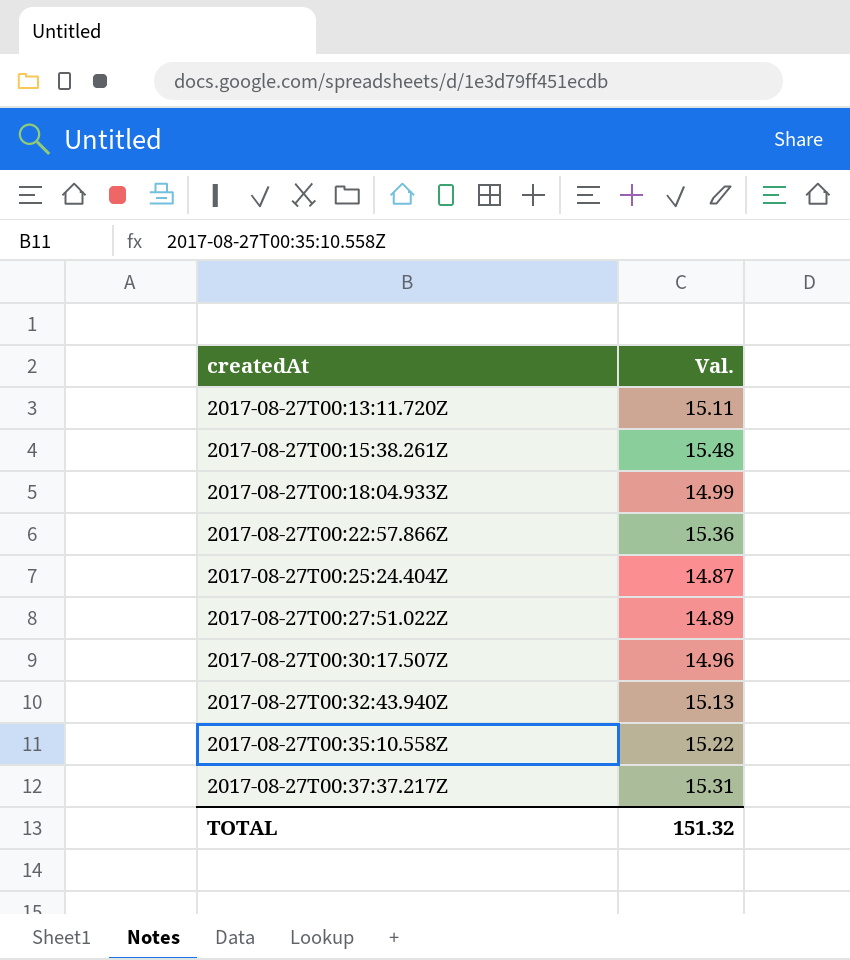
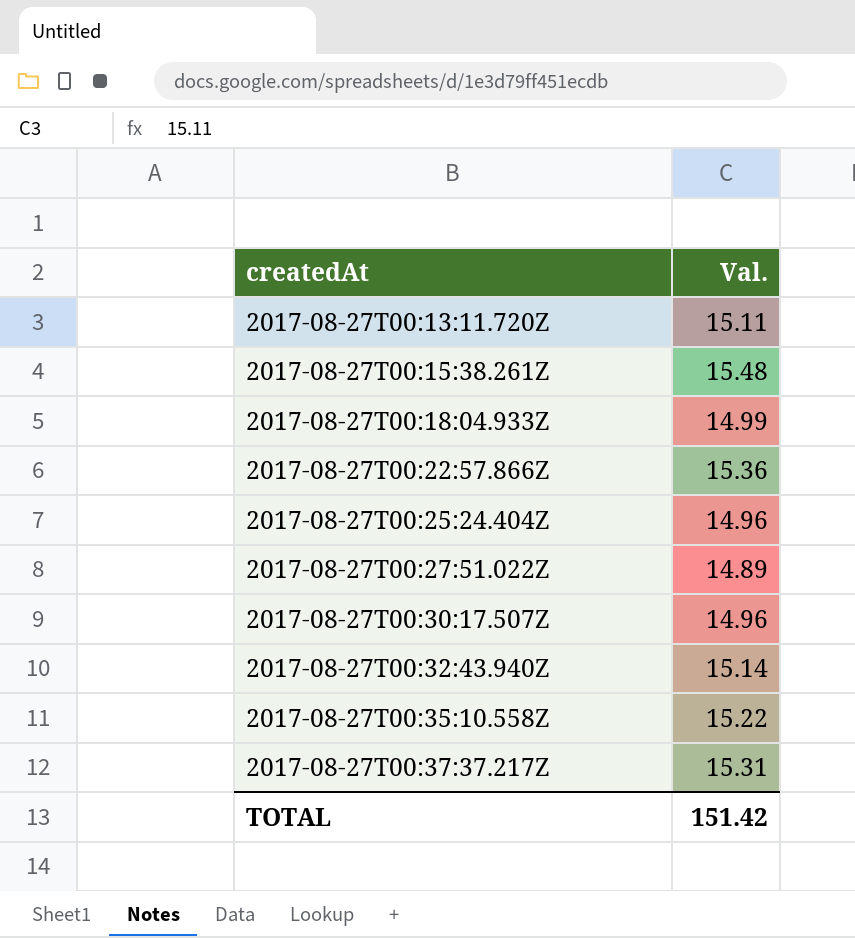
2017-08-27T00:25:24.404Z | Val.: 14.87 -> 14.96
2017-08-27T00:32:43.940Z | Val.: 15.13 -> 15.14
TOTAL | Val.: 151.32 -> 151.42

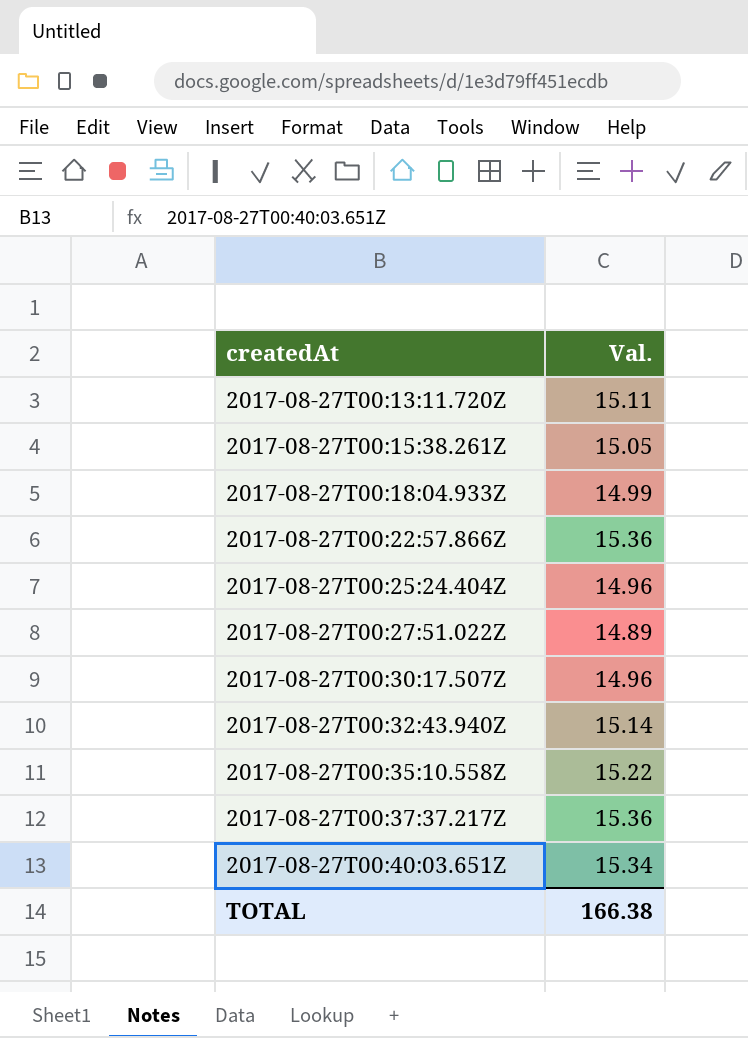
2017-08-27T00:15:38.261Z | Val.: 15.48 -> 15.05
2017-08-27T00:37:37.217Z | Val.: 15.31 -> 15.36
row 2017-08-27T00:40:03.651Z: none -> 15.34
TOTAL | Val.: 151.42 -> 166.38

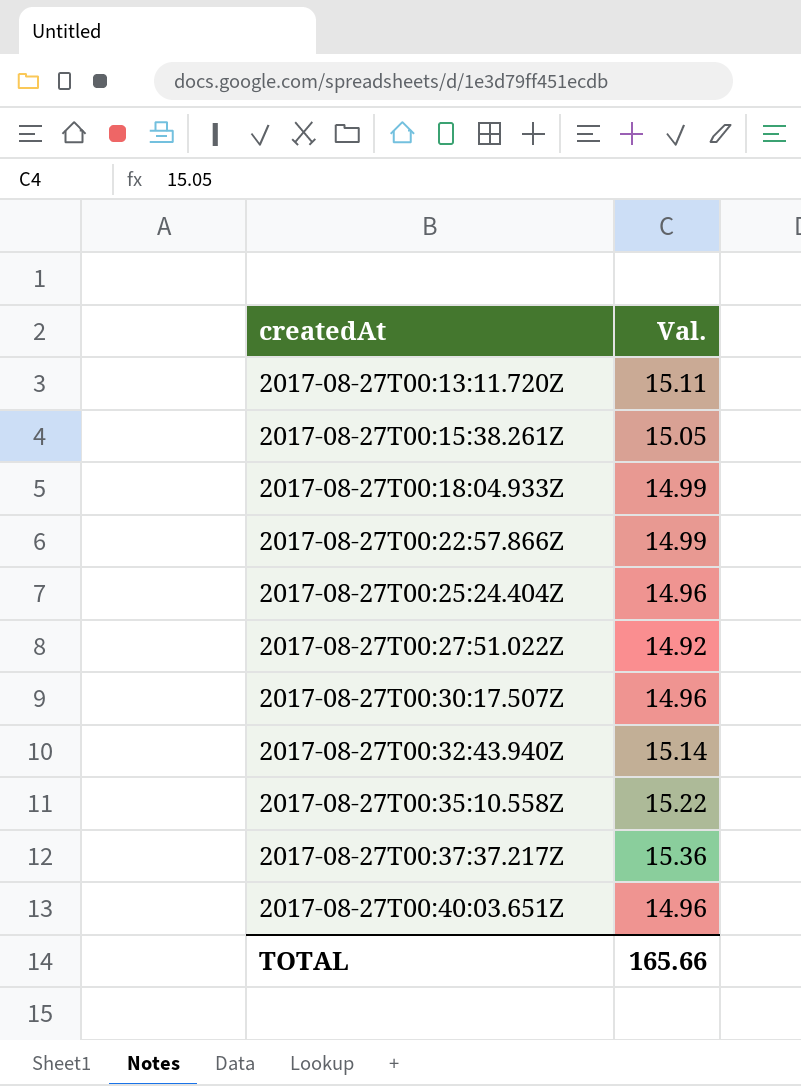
2017-08-27T00:22:57.866Z | Val.: 15.36 -> 14.99
2017-08-27T00:27:51.022Z | Val.: 14.89 -> 14.92
2017-08-27T00:40:03.651Z | Val.: 15.34 -> 14.96
TOTAL | Val.: 166.38 -> 165.66

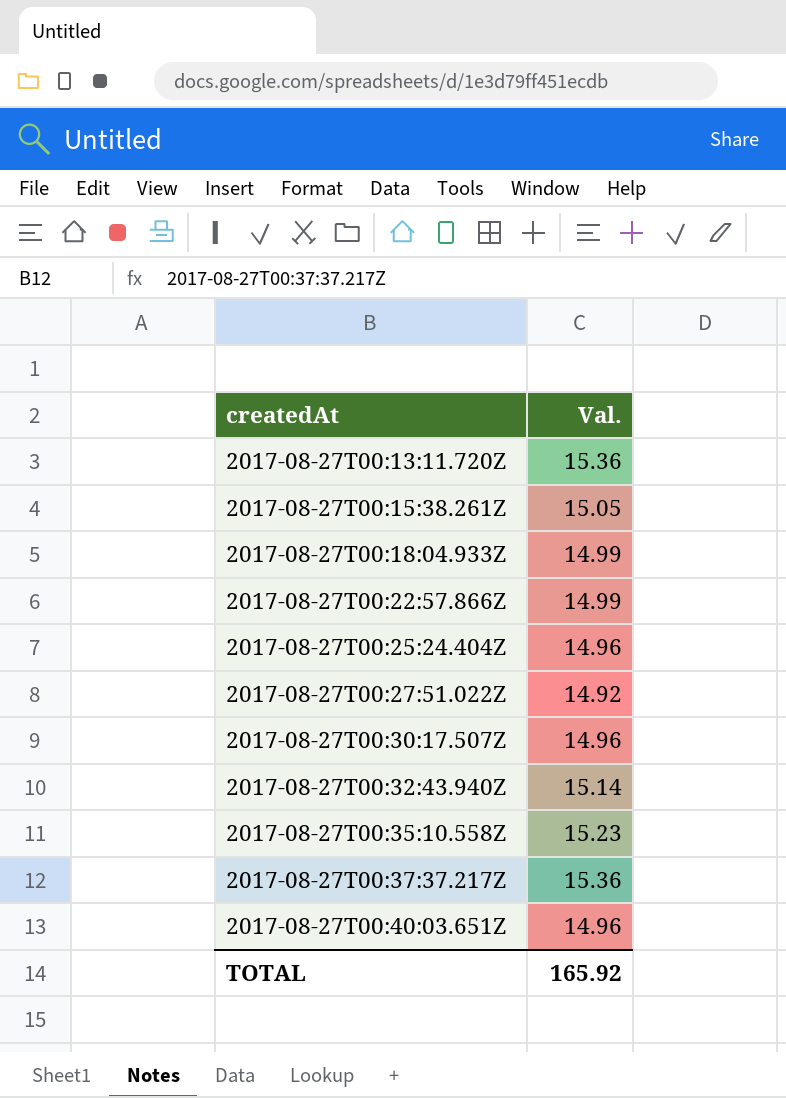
2017-08-27T00:13:11.720Z | Val.: 15.11 -> 15.36
2017-08-27T00:35:10.558Z | Val.: 15.22 -> 15.23
TOTAL | Val.: 165.66 -> 165.92

